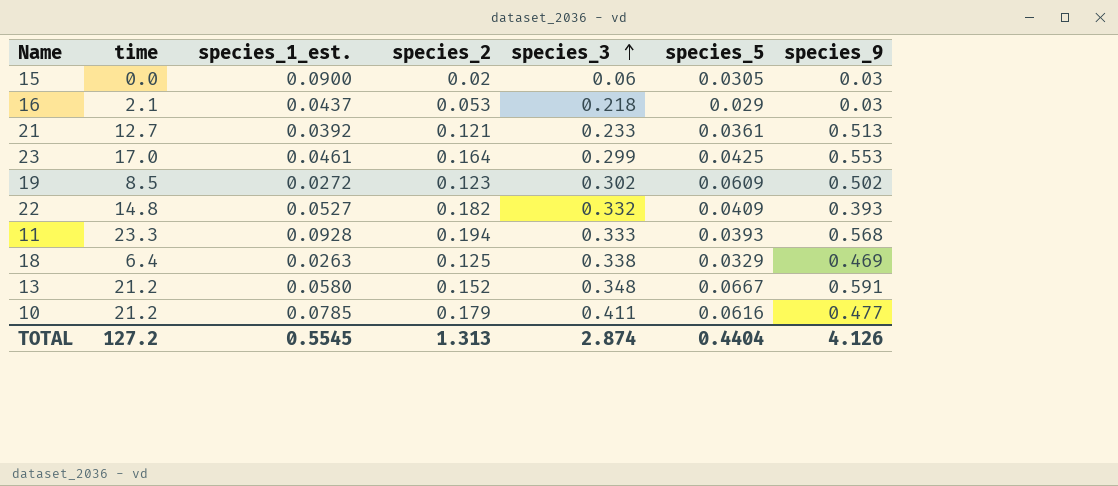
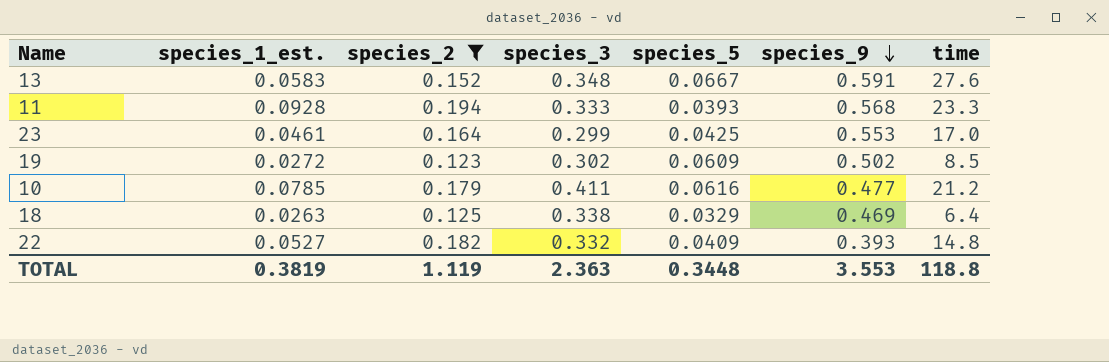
filter: none -> species_2 >= 0.123
row order: species_3 ascending -> species_9 descending
column time | position: 2 -> 7
13 | species_1_est.: 0.0580 -> 0.0583
13 | time: 21.2 -> 27.6
TOTAL | species_1_est.: 0.5545 -> 0.3819
TOTAL | species_2: 1.313 -> 1.119
TOTAL | species_3: 2.874 -> 2.363
TOTAL | species_5: 0.4404 -> 0.3448
TOTAL | species_9: 4.126 -> 3.553
TOTAL | time: 127.2 -> 118.8

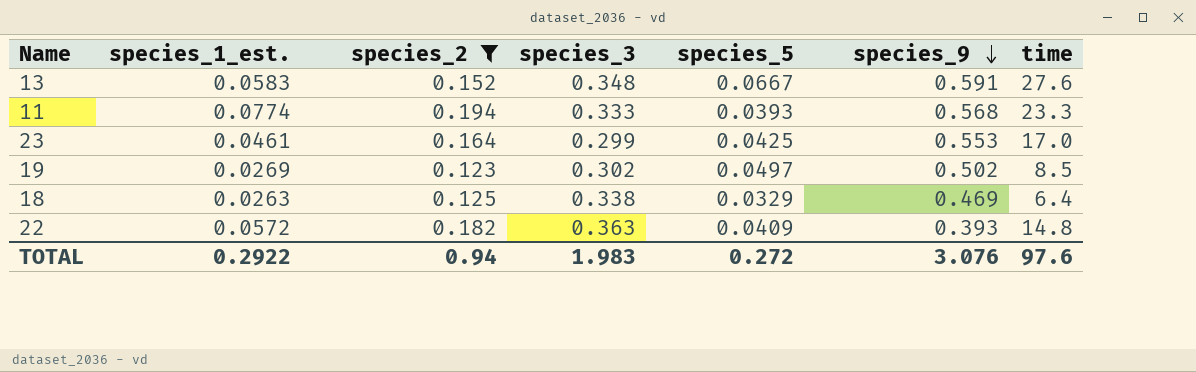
row 10: 0.0785 | 0.179 | 0.411 | 0.0616 | 0.477 | 21.2 -> none
11 | species_1_est.: 0.0928 -> 0.0774
19 | species_1_est.: 0.0272 -> 0.0269
19 | species_5: 0.0609 -> 0.0497
22 | species_1_est.: 0.0527 -> 0.0572
22 | species_3: 0.332 -> 0.363
TOTAL | species_1_est.: 0.3819 -> 0.2922
TOTAL | species_2: 1.119 -> 0.94
TOTAL | species_3: 2.363 -> 1.983
TOTAL | species_5: 0.3448 -> 0.272
TOTAL | species_9: 3.553 -> 3.076
TOTAL | time: 118.8 -> 97.6

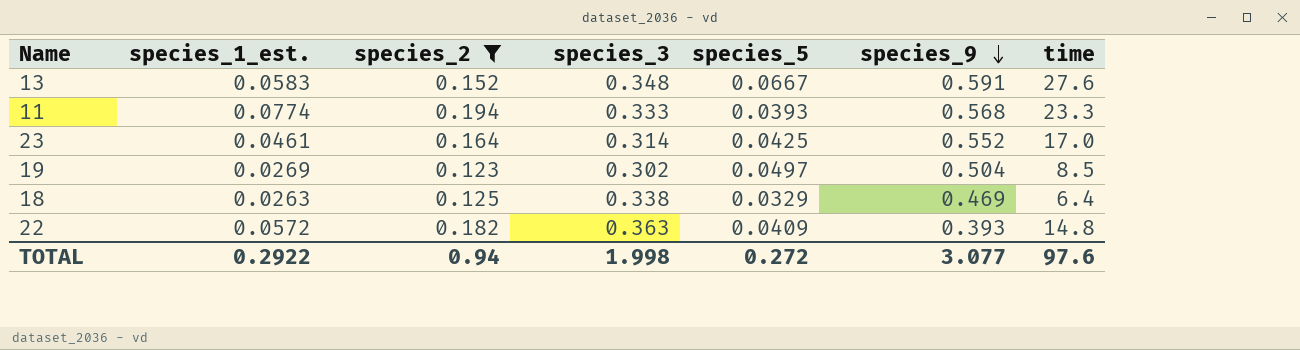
23 | species_3: 0.299 -> 0.314
23 | species_9: 0.553 -> 0.552
19 | species_9: 0.502 -> 0.504
TOTAL | species_3: 1.983 -> 1.998
TOTAL | species_9: 3.076 -> 3.077

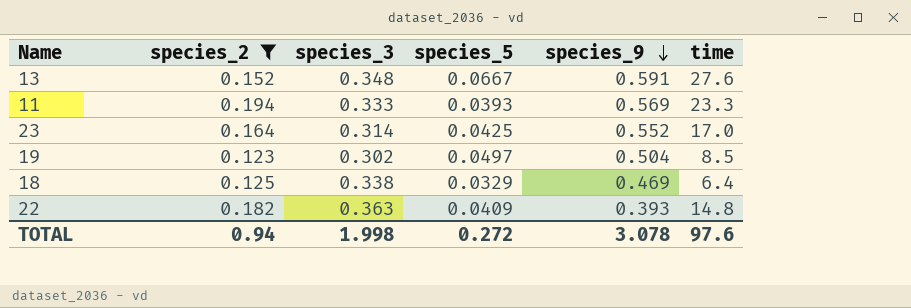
column species_1_est. | position: 2 -> none
11 | species_9: 0.568 -> 0.569
TOTAL | species_9: 3.077 -> 3.078

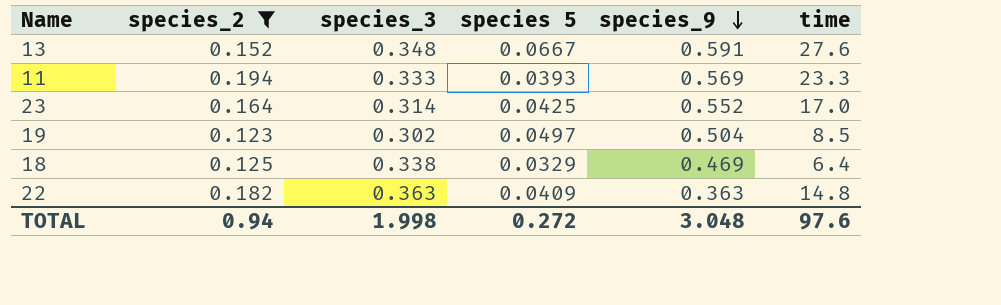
column name: species_5 -> species 5
22 | species_9: 0.393 -> 0.363
TOTAL | species_9: 3.078 -> 3.048

